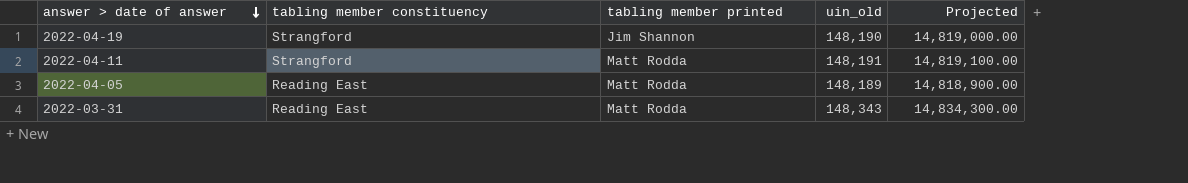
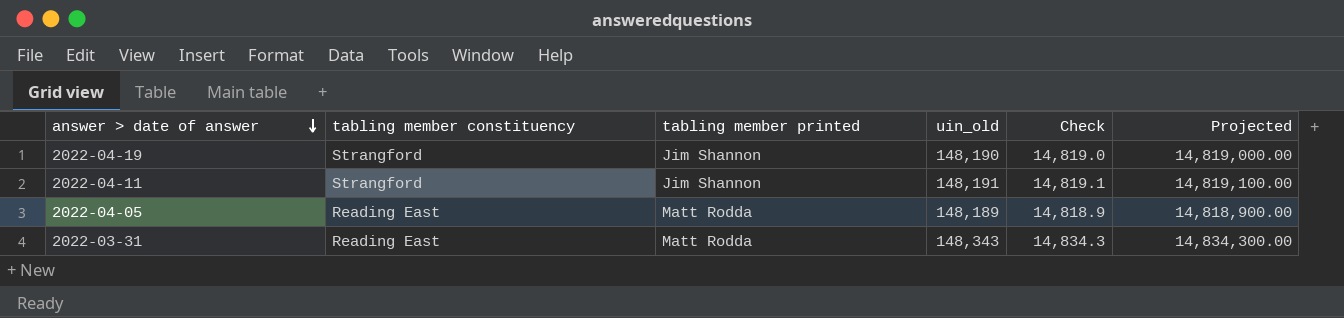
column Check | formula: none -> [uin_old] * 0.1
2022-04-11 | tabling member printed: Matt Rodda -> Jim Shannon

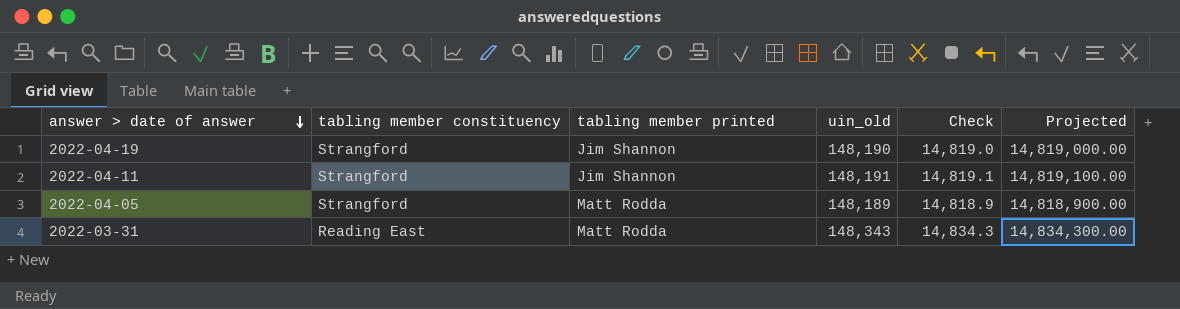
2022-04-05 | tabling member constituency: Reading East -> Strangford

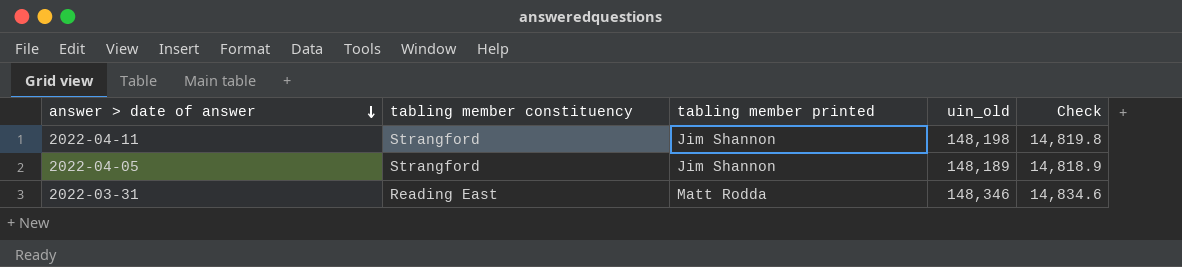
column Projected | formula: [uin_old] * 100 -> none
row 2022-04-19: Strangford | Jim Shannon | 148,190 | 14,819.0 | 14,819,000.00 -> none
2022-04-11 | uin_old: 148,191 -> 148,198
2022-04-11 | Check: 14,819.1 -> 14,819.8
2022-04-05 | tabling member printed: Matt Rodda -> Jim Shannon
2022-03-31 | uin_old: 148,343 -> 148,346
2022-03-31 | Check: 14,834.3 -> 14,834.6

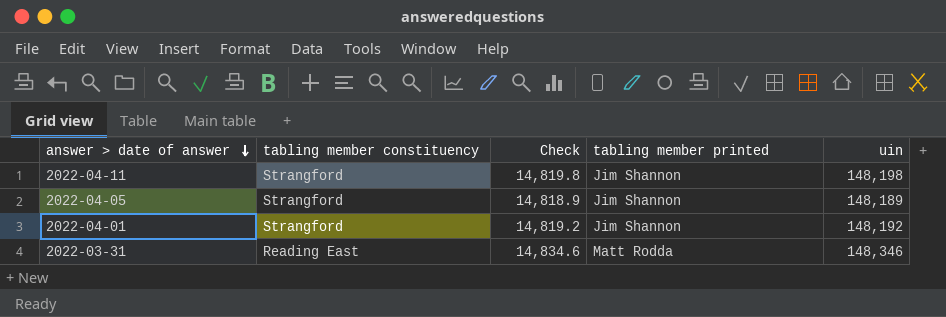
column Check | position: 5 -> 3
column name: uin_old -> uin
row 2022-04-01: none -> Strangford | 14,819.2 | Jim Shannon | 148,192

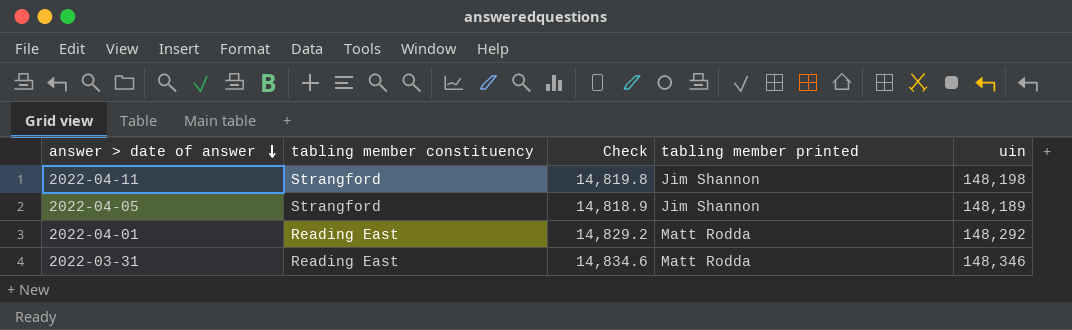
2022-04-01 | tabling member constituency: Strangford -> Reading East
2022-04-01 | Check: 14,819.2 -> 14,829.2
2022-04-01 | tabling member printed: Jim Shannon -> Matt Rodda
2022-04-01 | uin: 148,192 -> 148,292

